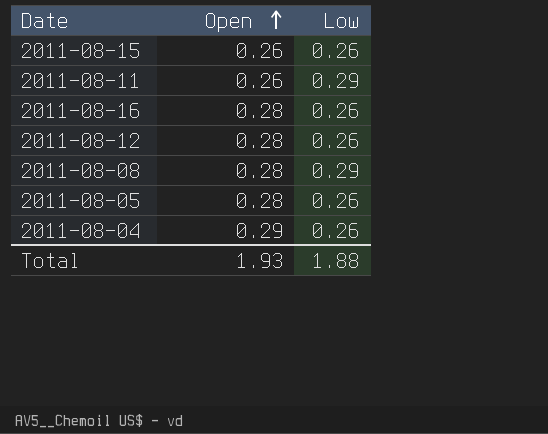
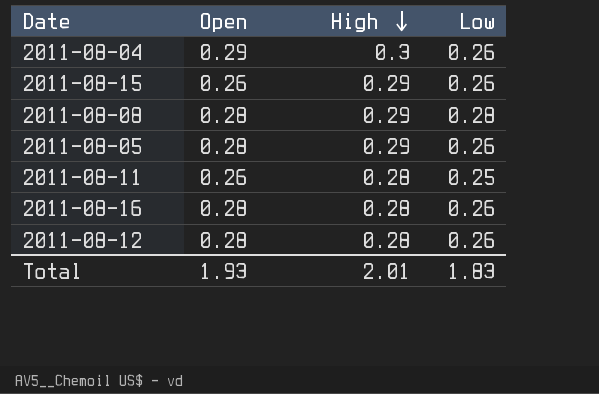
row order: Open ascending -> High descending
column High | position: none -> 3
2011-08-08 | Low: 0.29 -> 0.28
2011-08-11 | Low: 0.29 -> 0.25
Total | Low: 1.88 -> 1.83

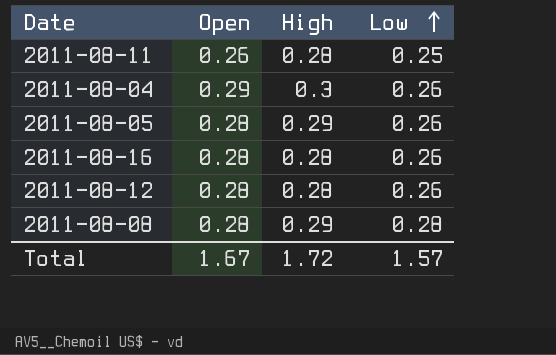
row order: High descending -> Low ascending
row 2011-08-15: 0.26 | 0.29 | 0.26 -> none
Total | Open: 1.93 -> 1.67
Total | High: 2.01 -> 1.72
Total | Low: 1.83 -> 1.57

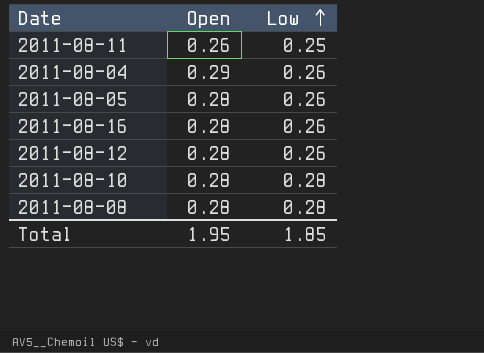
column High | position: 3 -> none
row 2011-08-10: none -> 0.28 | 0.28
Total | Open: 1.67 -> 1.95
Total | Low: 1.57 -> 1.85

